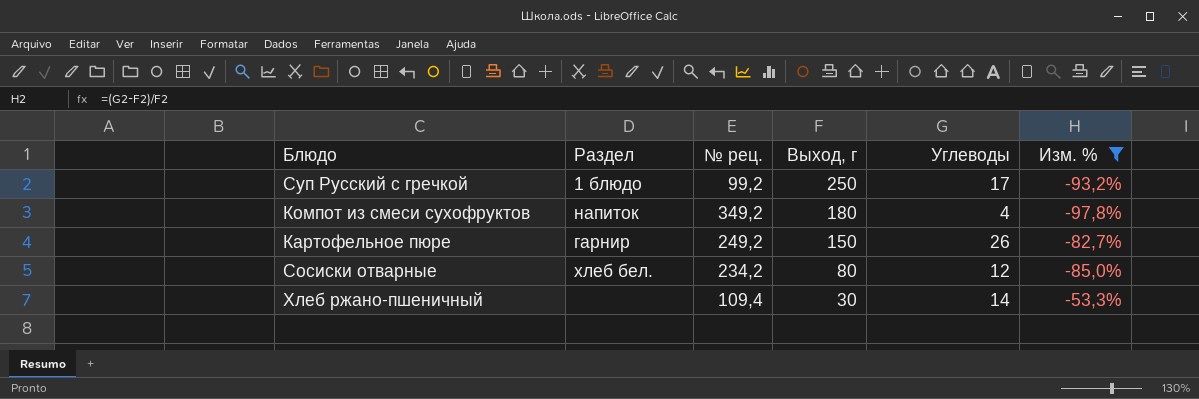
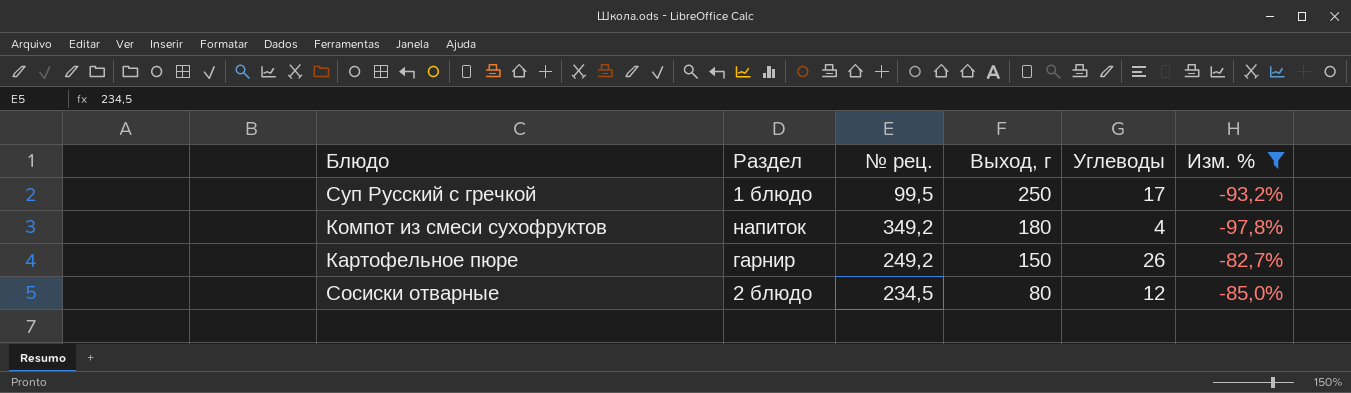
row Хлеб ржано-пшеничный: none | 109,4 | 30 | 14 | -53,3% -> none
Суп Русский с гречкой | № рец.: 99,2 -> 99,5
Сосиски отварные | Раздел: хлеб бел. -> 2 блюдо
Сосиски отварные | № рец.: 234,2 -> 234,5

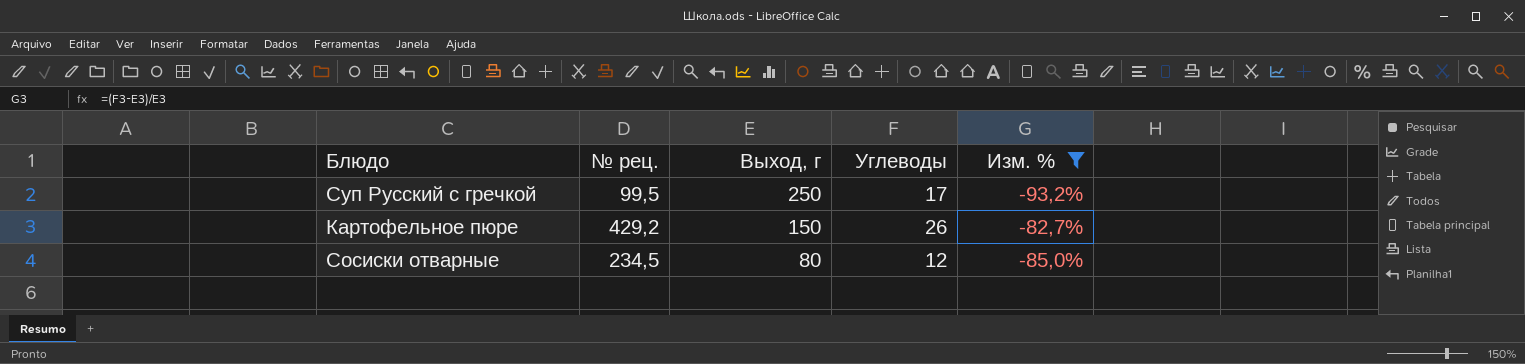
column Раздел | position: 2 -> none
row Компот из смеси сухофруктов: напиток | 349,2 | 180 | 4 | -97,8% -> none
Картофельное пюре | № рец.: 249,2 -> 429,2

